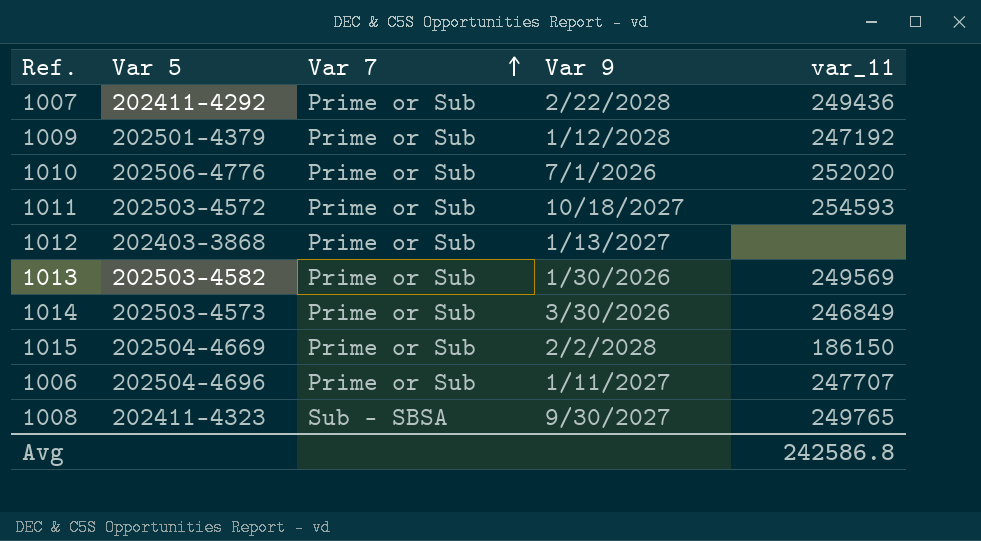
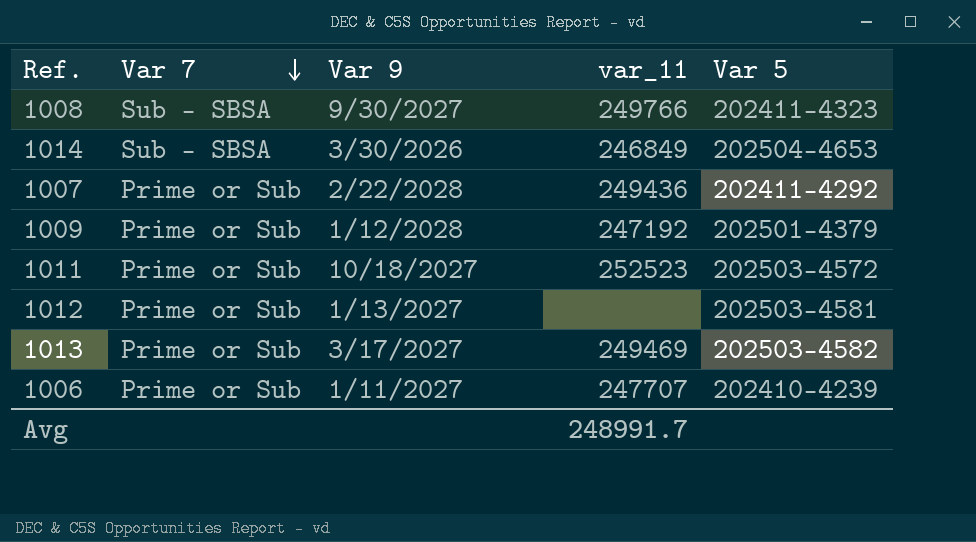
row order: Var 7 ascending -> Var 7 descending
column Var 5 | position: 2 -> 5
row 1010: 202506-4776 | Prime or Sub | 7/1/2026 | 252020 -> none
row 1015: 202504-4669 | Prime or Sub | 2/2/2028 | 186150 -> none
1008 | var_11: 249765 -> 249766
1014 | Var 7: Prime or Sub -> Sub - SBSA
1014 | Var 5: 202503-4573 -> 202504-4653
1011 | var_11: 254593 -> 252523
1012 | Var 5: 202403-3868 -> 202503-4581
1013 | Var 9: 1/30/2026 -> 3/17/2027
1013 | var_11: 249569 -> 249469
1006 | Var 5: 202504-4696 -> 202410-4239
Avg | var_11: 242586.8 -> 248991.7

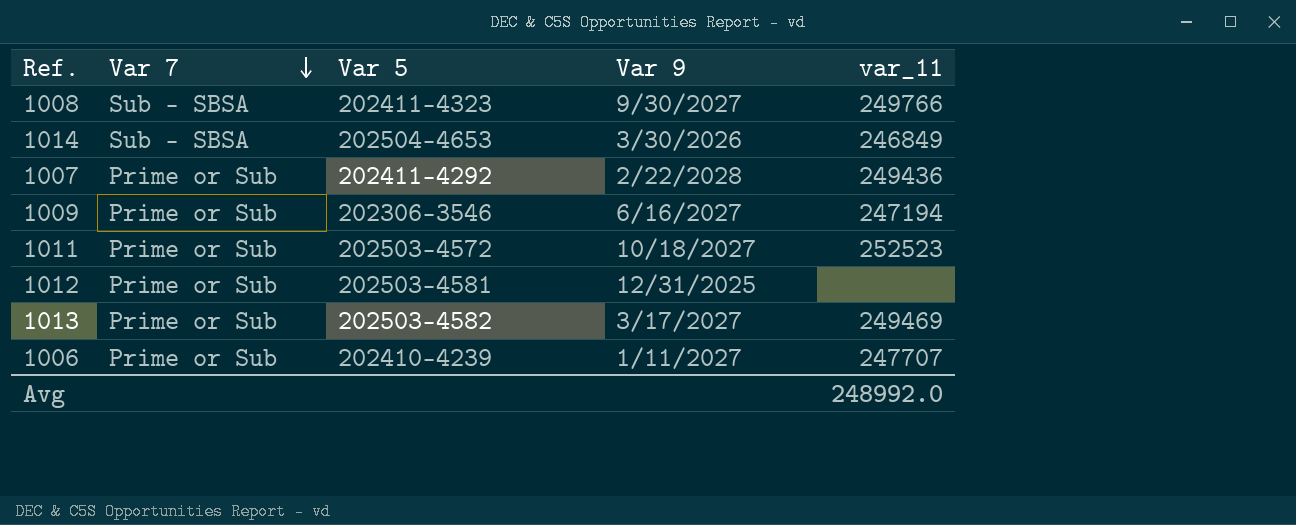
column Var 5 | position: 5 -> 3
1009 | Var 5: 202501-4379 -> 202306-3546
1009 | Var 9: 1/12/2028 -> 6/16/2027
1009 | var_11: 247192 -> 247194
1012 | Var 9: 1/13/2027 -> 12/31/2025
Avg | var_11: 248991.7 -> 248992.0

